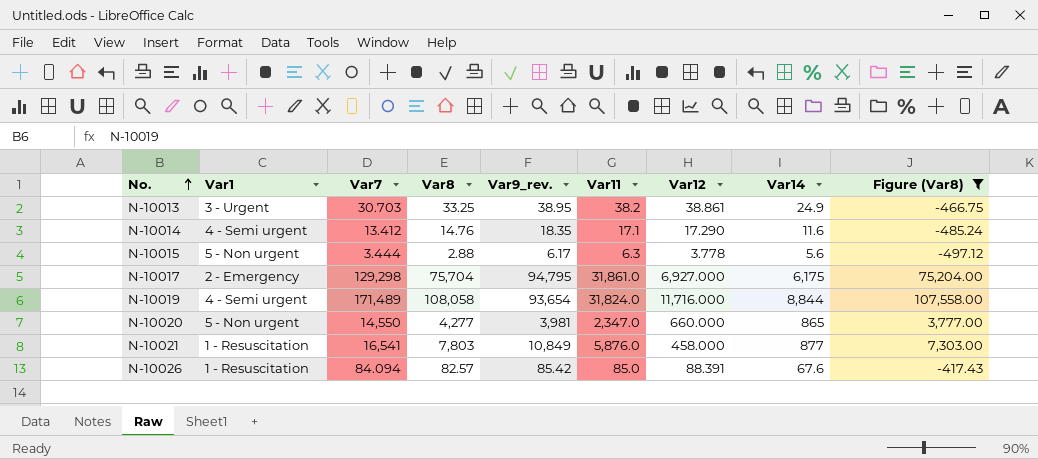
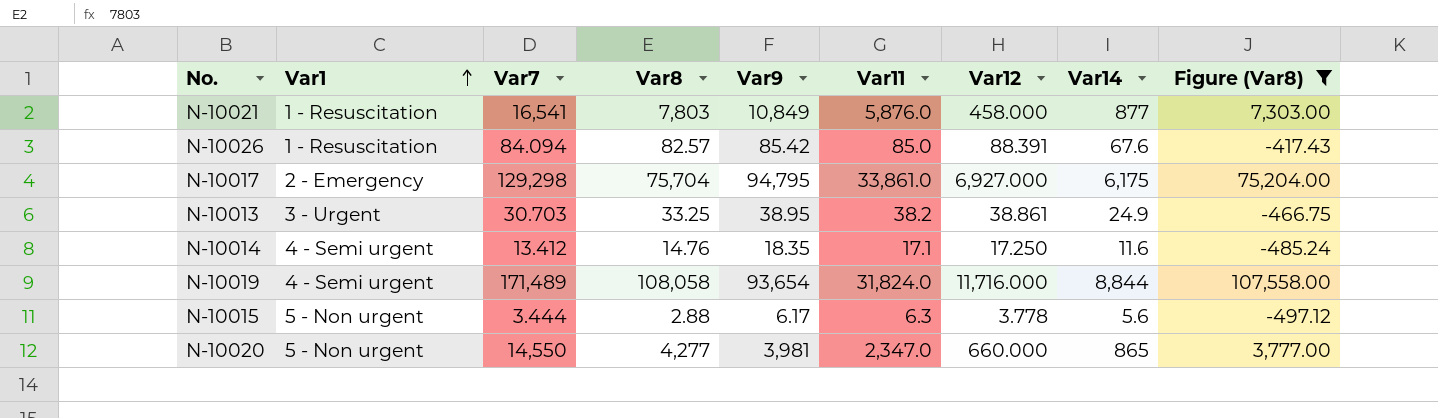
row order: No. ascending -> Var1 ascending
column name: Var9_rev. -> Var9
N-10017 | Var11: 31,861.0 -> 33,861.0
N-10014 | Var12: 17.290 -> 17.250

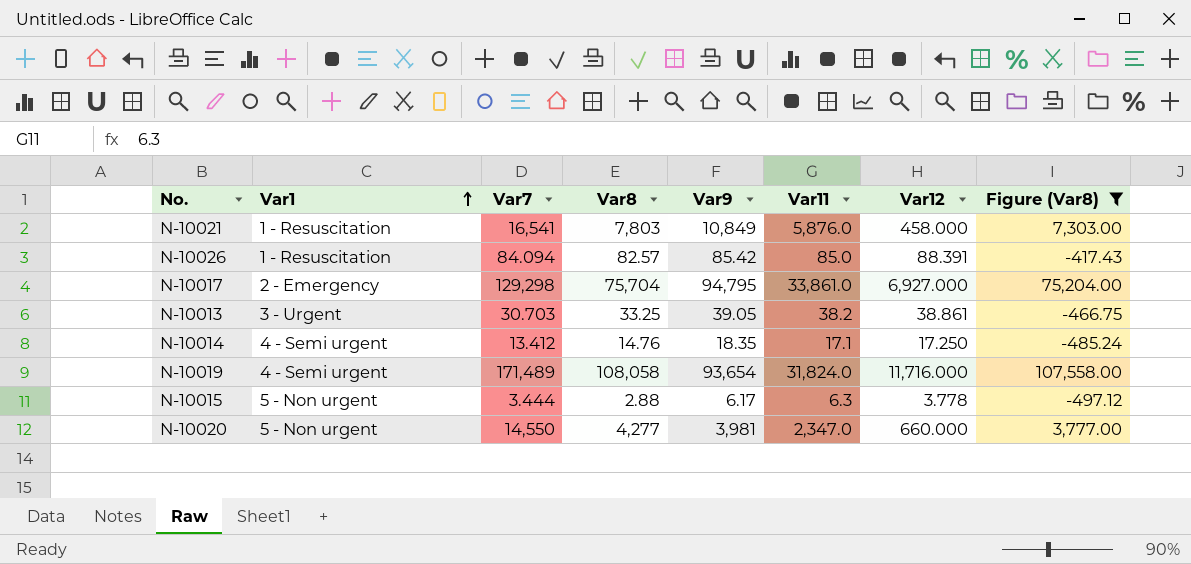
column Var14 | position: 8 -> none
N-10013 | Var9: 38.95 -> 39.05

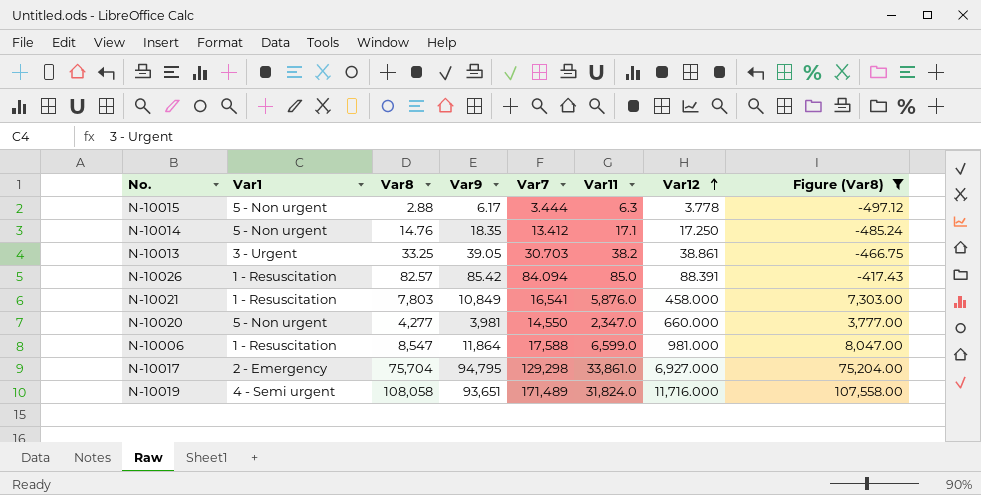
row order: Var1 ascending -> Var12 ascending
column Var7 | position: 3 -> 5
N-10014 | Var1: 4 - Semi urgent -> 5 - Non urgent
row N-10006: none -> 1 - Resuscitation | 8,547 | 11,864 | 17,588 | 6,599.0 | 981.000 | 8,047.00
N-10019 | Var9: 93,654 -> 93,651

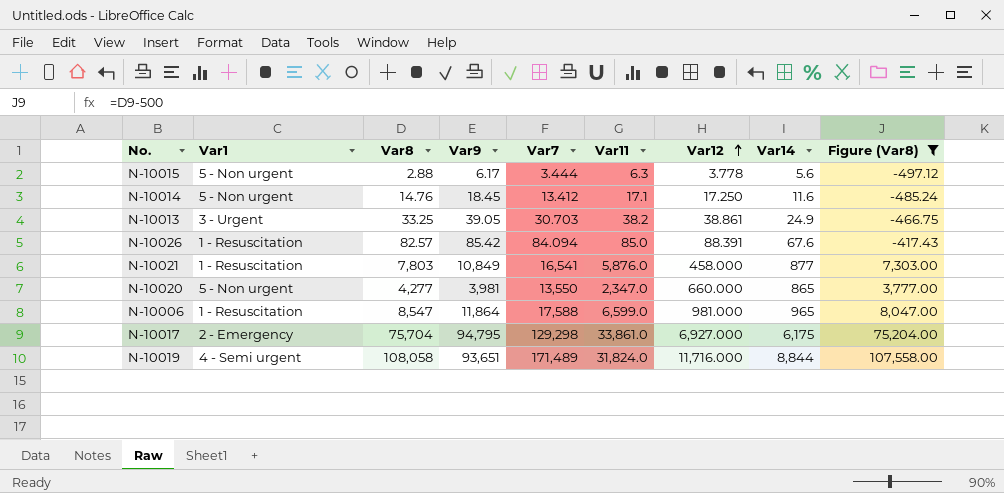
column Var14 | position: none -> 8
N-10014 | Var9: 18.35 -> 18.45
N-10020 | Var7: 14,550 -> 13,550

